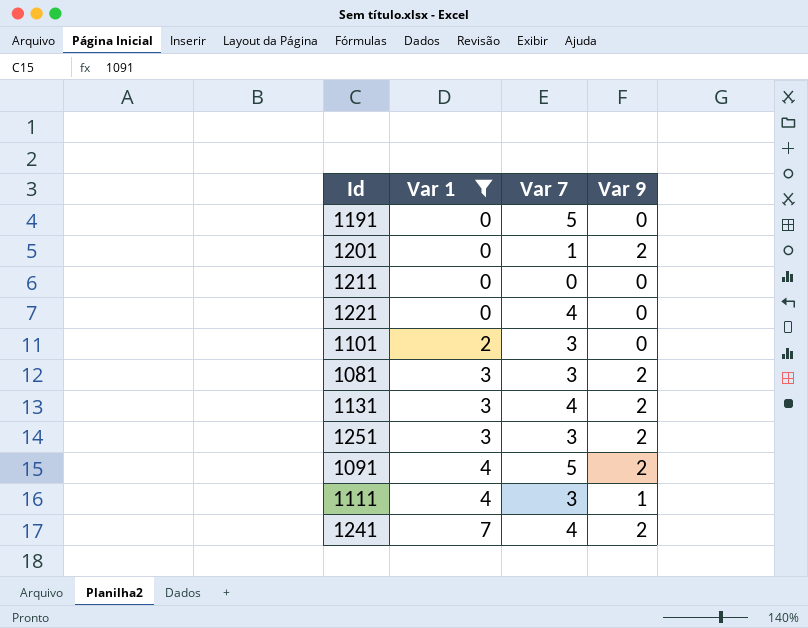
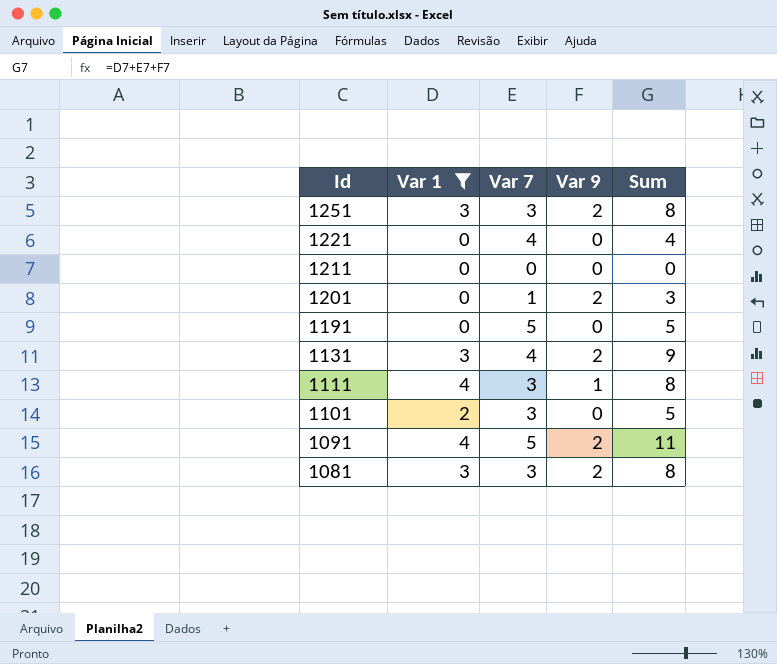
row order: Var 1 ascending -> Id descending
column Sum | formula: none -> [Var 1] + [Var 7] + [Var 9]
row 1241: 7 | 4 | 2 -> none

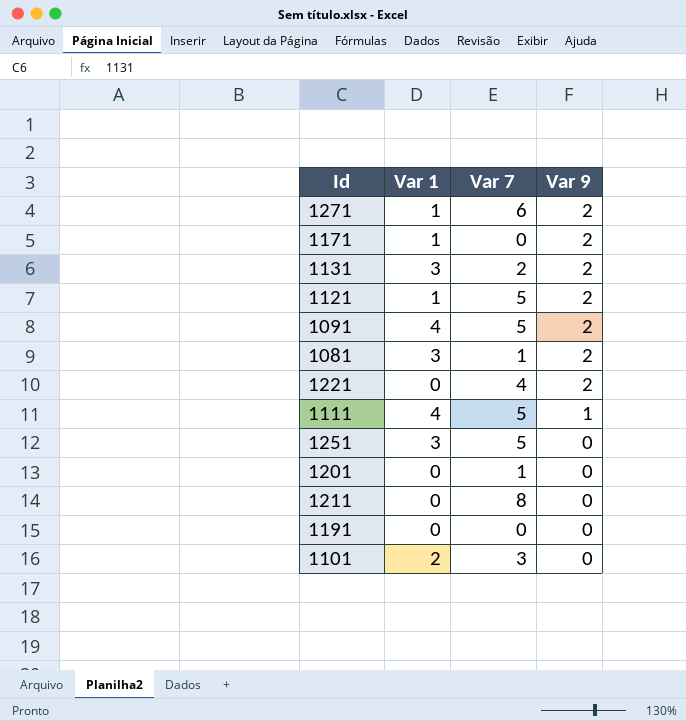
filter: Var 1 != 1 -> none
row order: Id descending -> Var 9 descending
column Sum | formula: [Var 1] + [Var 7] + [Var 9] -> none
1131 | Var 7: 4 -> 2
1081 | Var 7: 3 -> 1
1221 | Var 9: 0 -> 2
1111 | Var 7: 3 -> 5
1251 | Var 7: 3 -> 5
1251 | Var 9: 2 -> 0
1201 | Var 9: 2 -> 0
1211 | Var 7: 0 -> 8
1191 | Var 7: 5 -> 0

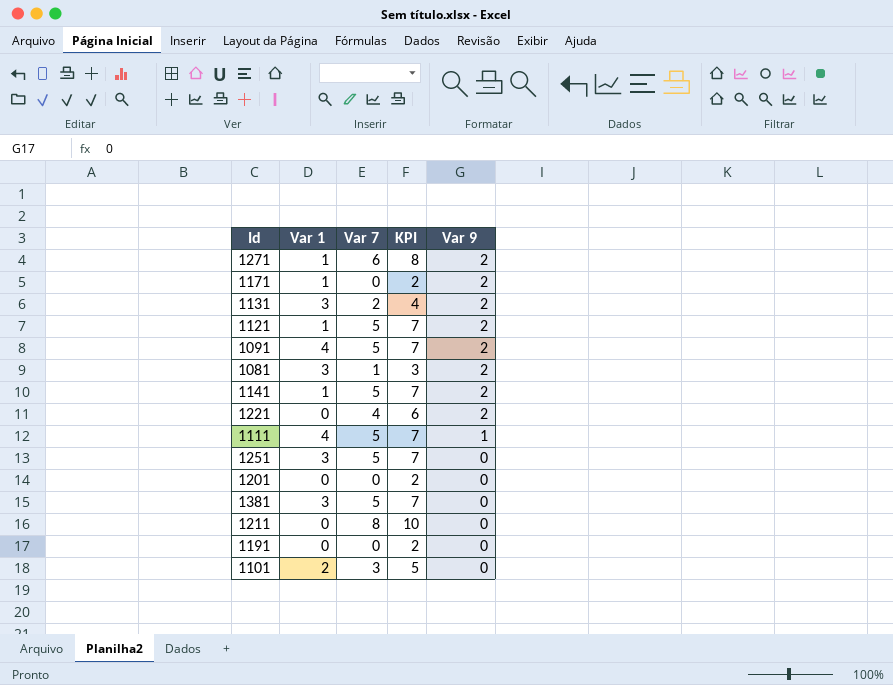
column KPI | formula: none -> [Var 7] + 2
row 1141: none -> 1 | 5 | 7 | 2
1201 | Var 7: 1 -> 0
row 1381: none -> 3 | 5 | 7 | 0

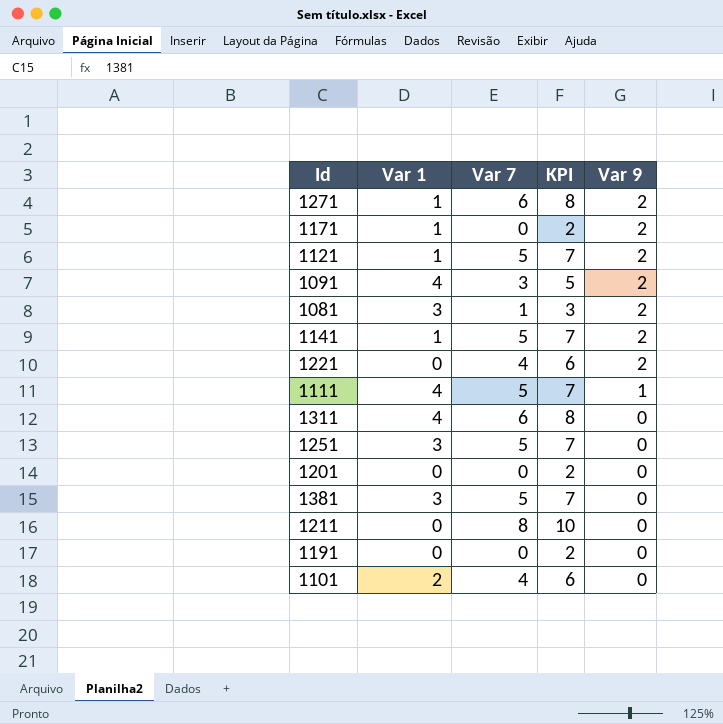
row 1131: 3 | 2 | 4 | 2 -> none
1091 | Var 7: 5 -> 3
1091 | KPI: 7 -> 5
row 1311: none -> 4 | 6 | 8 | 0
1101 | Var 7: 3 -> 4
1101 | KPI: 5 -> 6

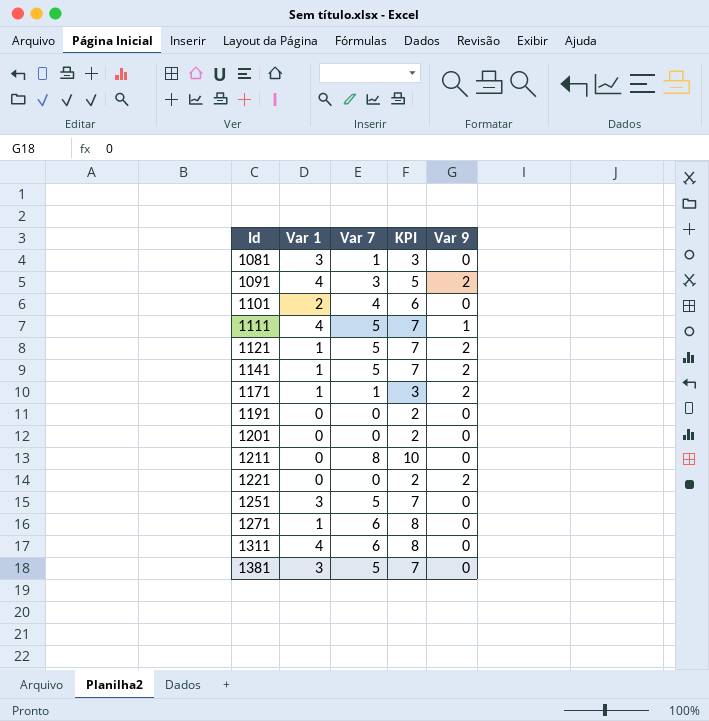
row order: Var 9 descending -> Id ascending
1081 | Var 9: 2 -> 0
1171 | Var 7: 0 -> 1
1171 | KPI: 2 -> 3
1221 | Var 7: 4 -> 0
1221 | KPI: 6 -> 2
1271 | Var 9: 2 -> 0

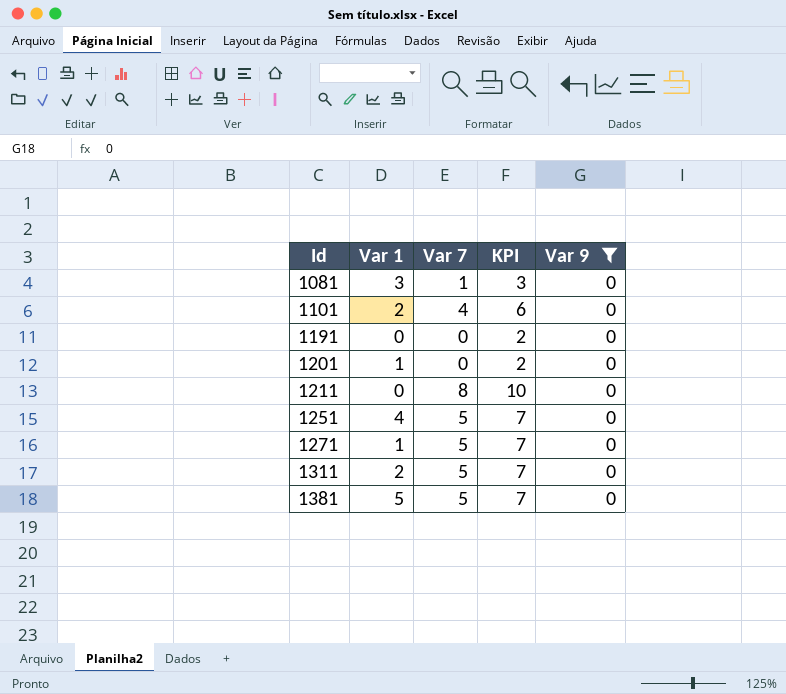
filter: none -> Var 9 = 0
1201 | Var 1: 0 -> 1
1251 | Var 1: 3 -> 4
1271 | Var 7: 6 -> 5
1271 | KPI: 8 -> 7
1311 | Var 1: 4 -> 2
1311 | Var 7: 6 -> 5
1311 | KPI: 8 -> 7
1381 | Var 1: 3 -> 5

